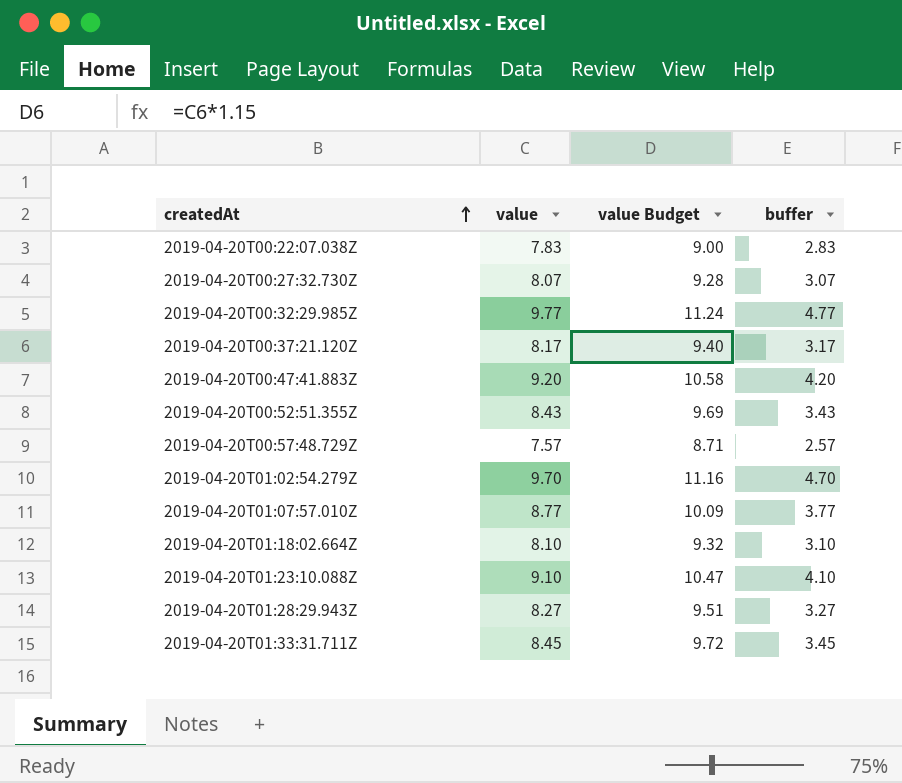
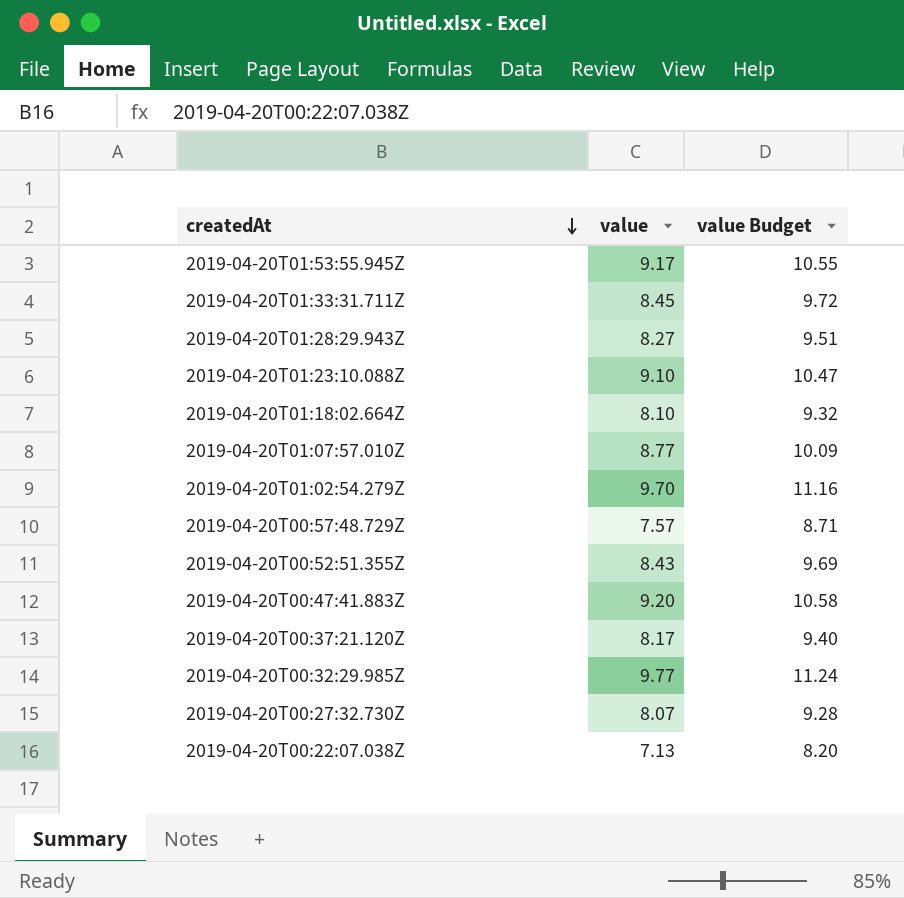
row order: createdAt ascending -> createdAt descending
column buffer | formula: [value] - 5 -> none
row 2019-04-20T01:53:55.945Z: none -> 9.17 | 10.55
2019-04-20T00:22:07.038Z | value: 7.83 -> 7.13
2019-04-20T00:22:07.038Z | value Budget: 9.00 -> 8.20

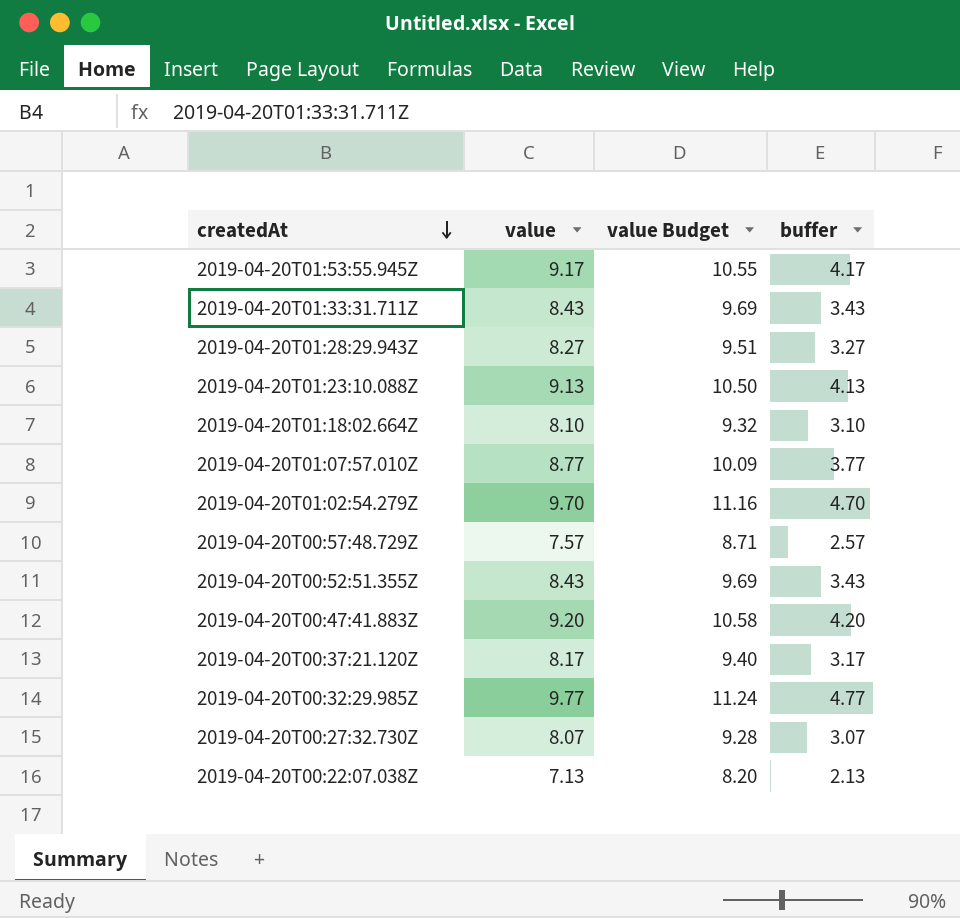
column buffer | formula: none -> [value] - 5
2019-04-20T01:33:31.711Z | value: 8.45 -> 8.43
2019-04-20T01:33:31.711Z | value Budget: 9.72 -> 9.69
2019-04-20T01:23:10.088Z | value: 9.10 -> 9.13
2019-04-20T01:23:10.088Z | value Budget: 10.47 -> 10.50

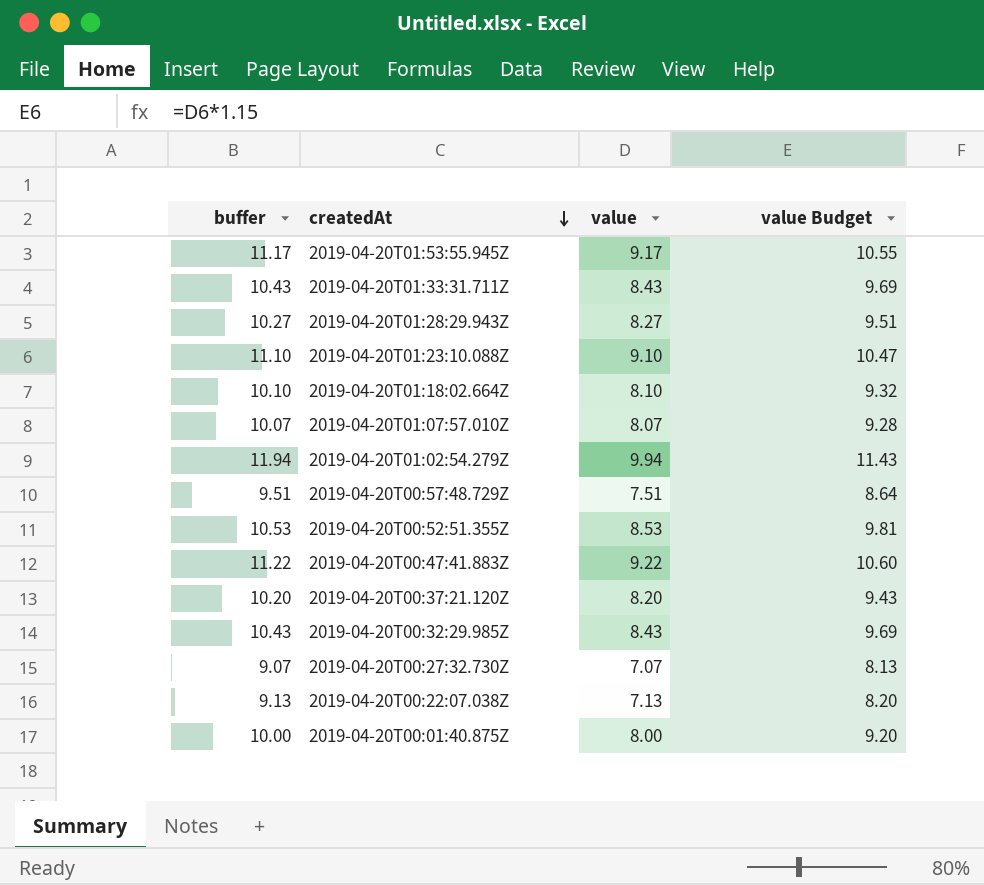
column buffer | formula: [value] - 5 -> [value] + 2
column buffer | position: 4 -> 1
2019-04-20T01:23:10.088Z | value: 9.13 -> 9.10
2019-04-20T01:23:10.088Z | value Budget: 10.50 -> 10.47
2019-04-20T01:07:57.010Z | value: 8.77 -> 8.07
2019-04-20T01:07:57.010Z | value Budget: 10.09 -> 9.28
2019-04-20T01:02:54.279Z | value: 9.70 -> 9.94
2019-04-20T01:02:54.279Z | value Budget: 11.16 -> 11.43
2019-04-20T00:57:48.729Z | value: 7.57 -> 7.51
2019-04-20T00:57:48.729Z | value Budget: 8.71 -> 8.64
2019-04-20T00:52:51.355Z | value: 8.43 -> 8.53
2019-04-20T00:52:51.355Z | value Budget: 9.69 -> 9.81
2019-04-20T00:47:41.883Z | value: 9.20 -> 9.22
2019-04-20T00:47:41.883Z | value Budget: 10.58 -> 10.60
2019-04-20T00:37:21.120Z | value: 8.17 -> 8.20
2019-04-20T00:37:21.120Z | value Budget: 9.40 -> 9.43
2019-04-20T00:32:29.985Z | value: 9.77 -> 8.43
2019-04-20T00:32:29.985Z | value Budget: 11.24 -> 9.69
2019-04-20T00:27:32.730Z | value: 8.07 -> 7.07
2019-04-20T00:27:32.730Z | value Budget: 9.28 -> 8.13
row 2019-04-20T00:01:40.875Z: none -> 10.00 | 8.00 | 9.20

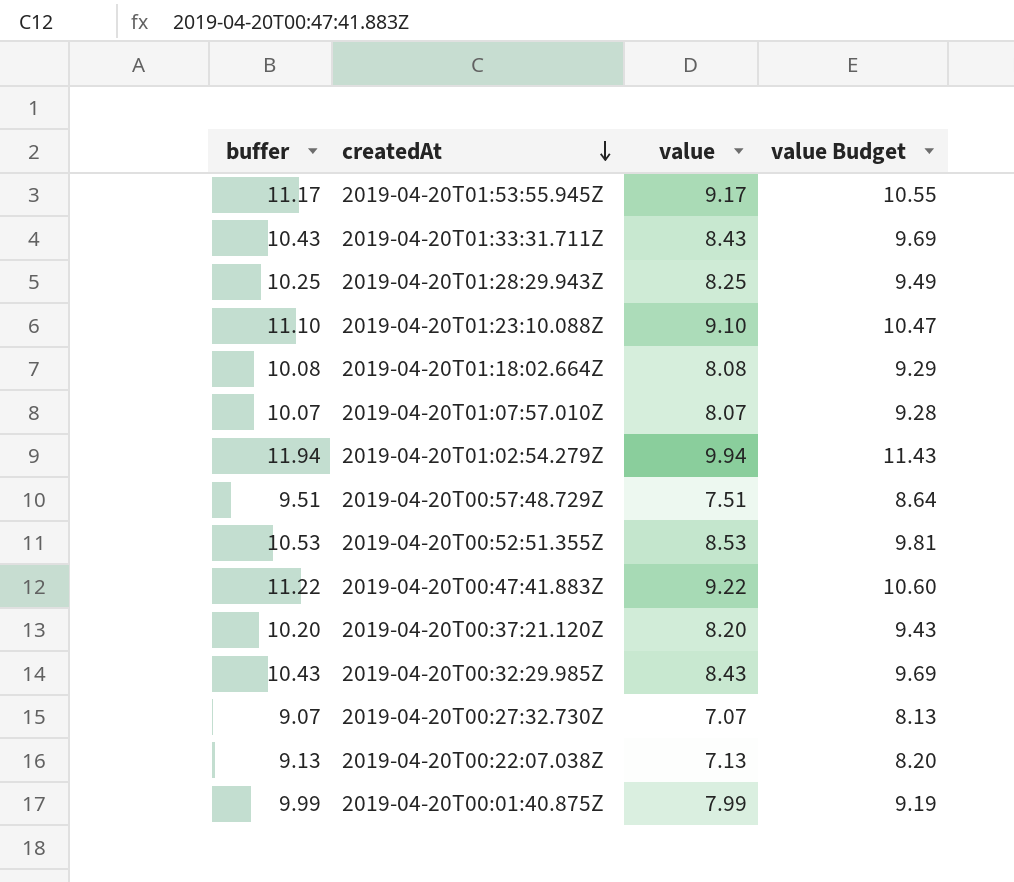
2019-04-20T01:28:29.943Z | buffer: 10.27 -> 10.25
2019-04-20T01:28:29.943Z | value: 8.27 -> 8.25
2019-04-20T01:28:29.943Z | value Budget: 9.51 -> 9.49
2019-04-20T01:18:02.664Z | buffer: 10.10 -> 10.08
2019-04-20T01:18:02.664Z | value: 8.10 -> 8.08
2019-04-20T01:18:02.664Z | value Budget: 9.32 -> 9.29
2019-04-20T00:01:40.875Z | buffer: 10.00 -> 9.99
2019-04-20T00:01:40.875Z | value: 8.00 -> 7.99
2019-04-20T00:01:40.875Z | value Budget: 9.20 -> 9.19

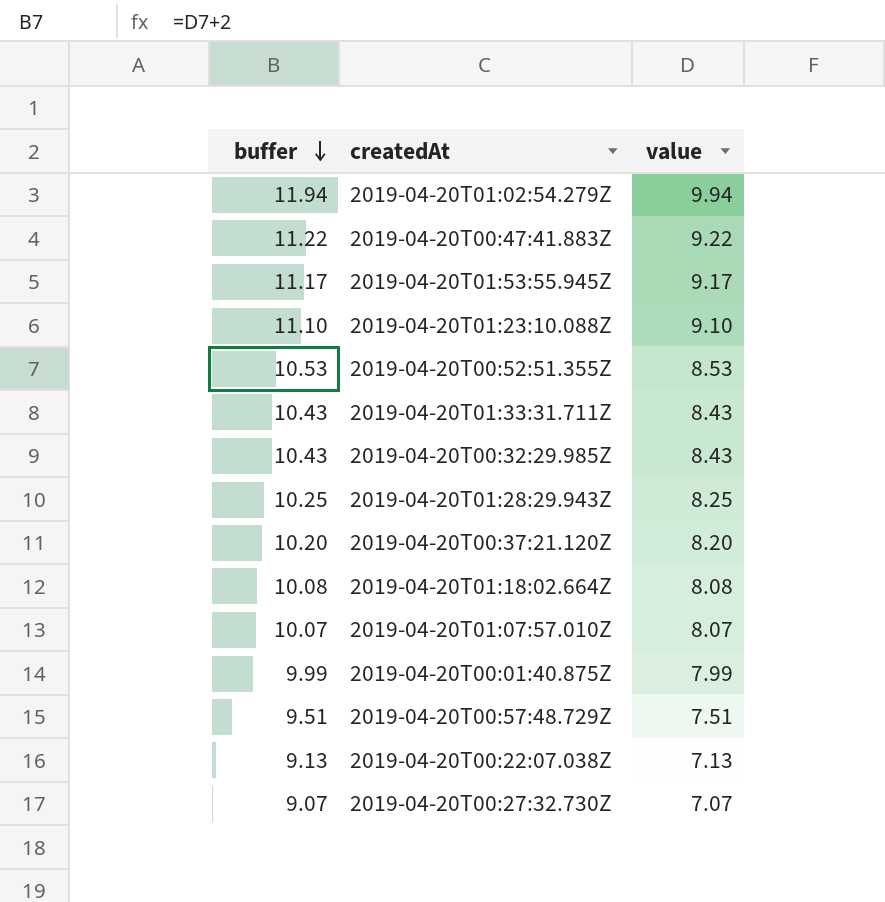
row order: createdAt descending -> buffer descending
column value Budget | formula: [value] * 1.15 -> none

